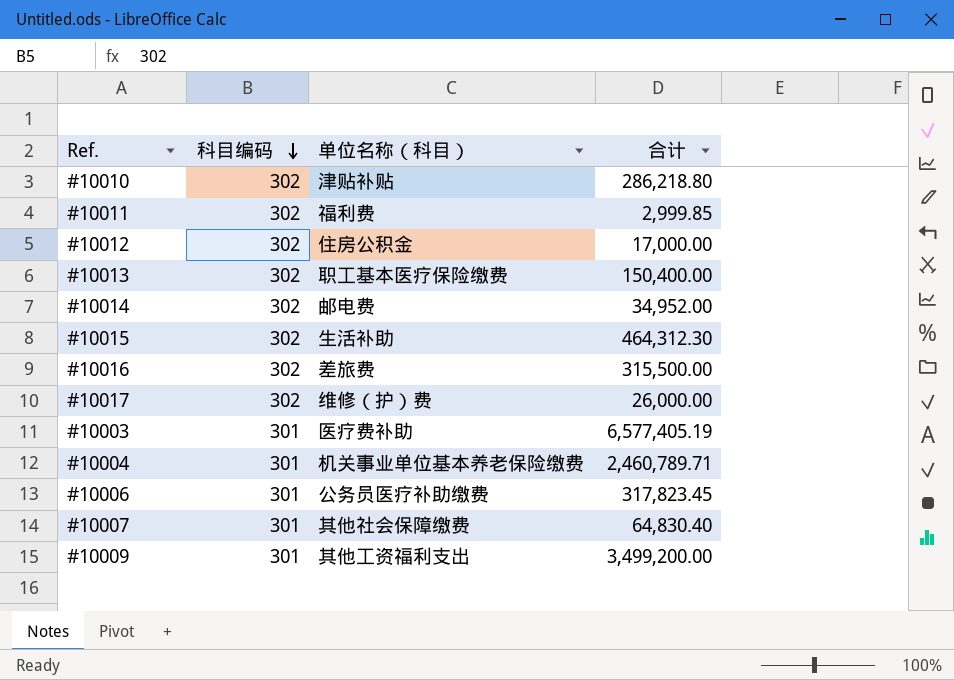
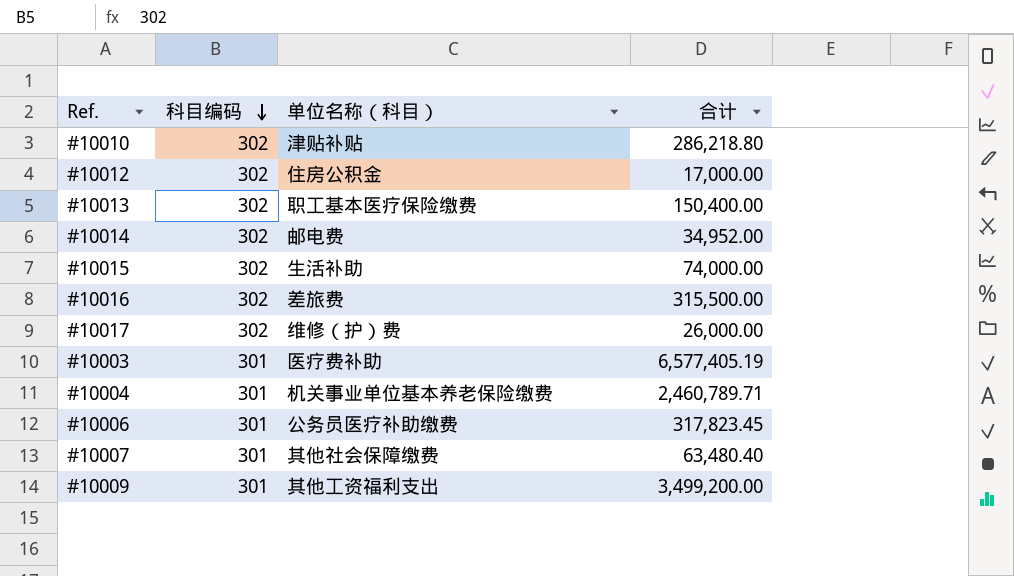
row #10011: 302 | 福利费 | 2,999.85 -> none
#10015 | 合计: 464,312.30 -> 74,000.00
#10007 | 合计: 64,830.40 -> 63,480.40

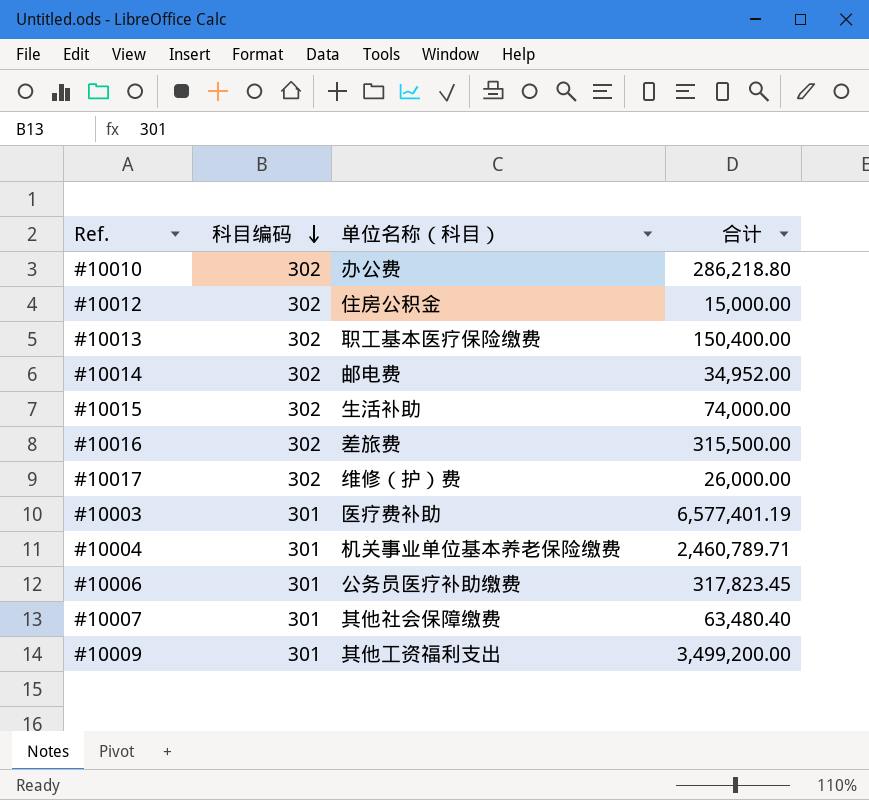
#10010 | 单位名称（科目）: 津贴补贴 -> 办公费
#10012 | 合计: 17,000.00 -> 15,000.00
#10003 | 合计: 6,577,405.19 -> 6,577,401.19

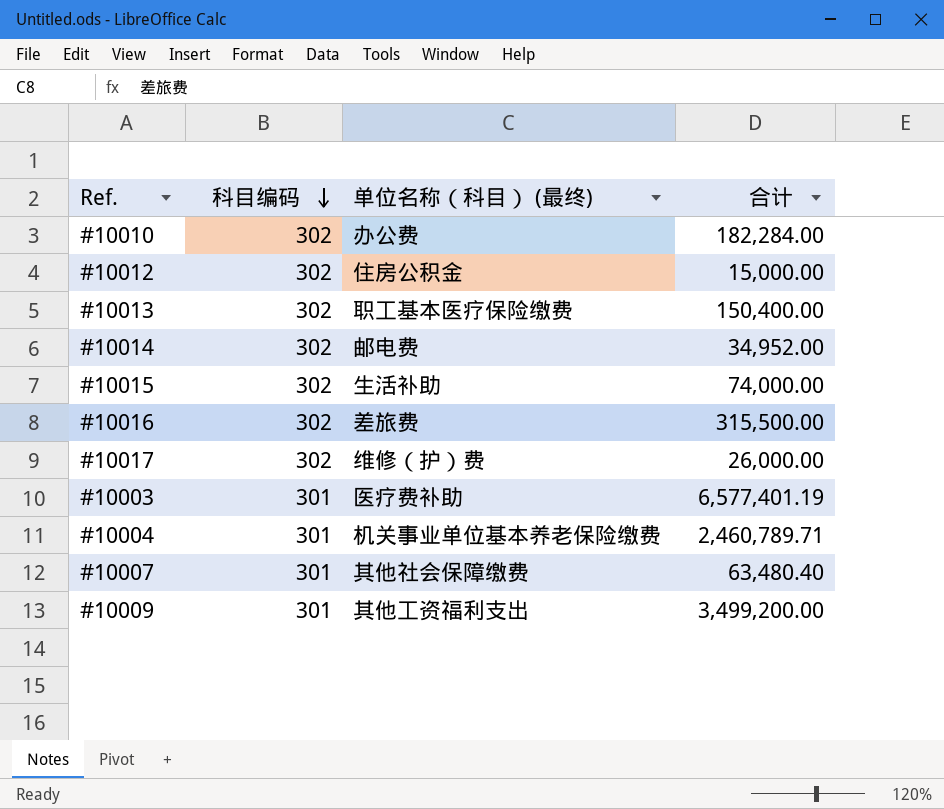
column name: 单位名称（科目） -> 单位名称（科目） (最终)
row #10006: 301 | 公务员医疗补助缴费 | 317,823.45 -> none
#10010 | 合计: 286,218.80 -> 182,284.00

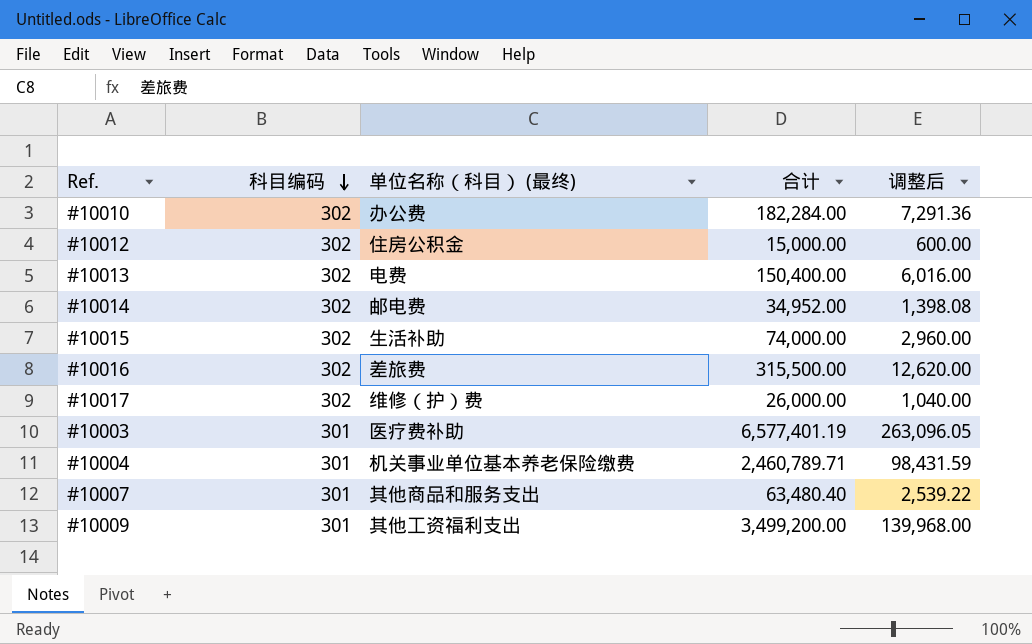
column 调整后 | formula: none -> [合计] * 0.04
#10013 | 单位名称（科目） (最终): 职工基本医疗保险缴费 -> 电费
#10007 | 单位名称（科目） (最终): 其他社会保障缴费 -> 其他商品和服务支出

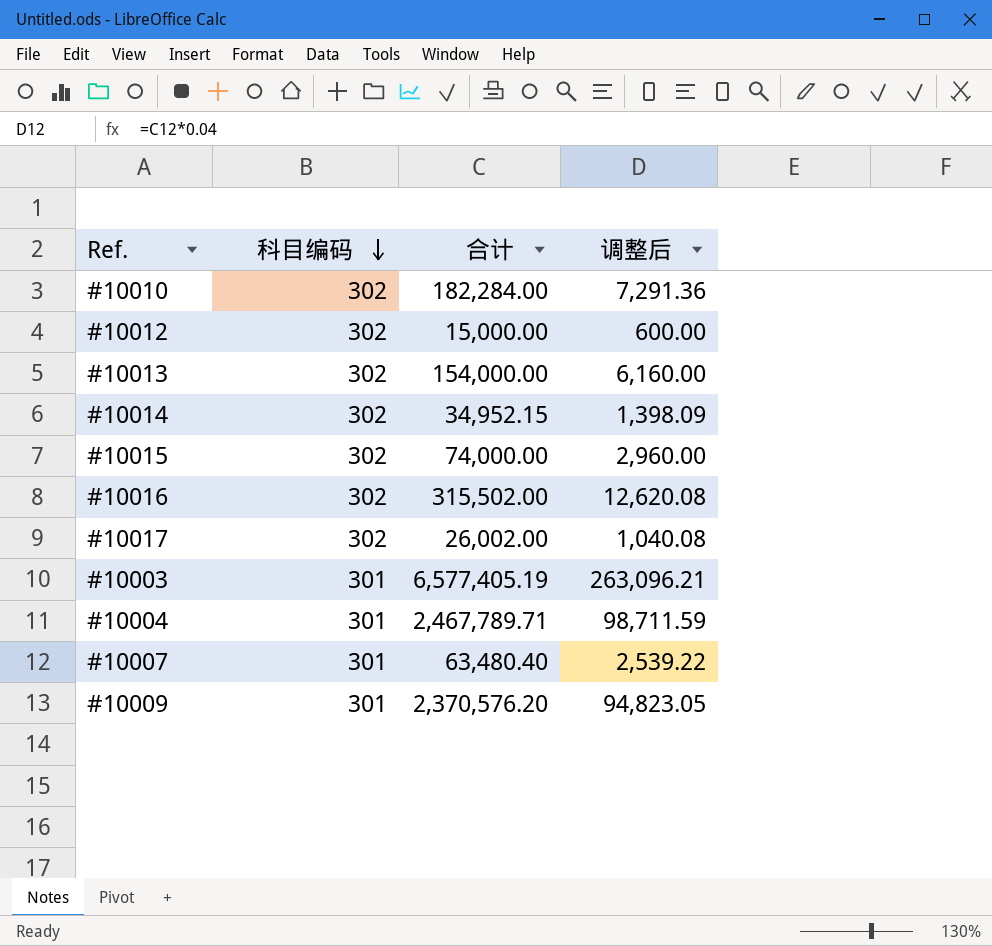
column 单位名称（科目） (最终) | position: 3 -> none
#10013 | 合计: 150,400.00 -> 154,000.00
#10013 | 调整后: 6,016.00 -> 6,160.00
#10014 | 合计: 34,952.00 -> 34,952.15
#10014 | 调整后: 1,398.08 -> 1,398.09
#10016 | 合计: 315,500.00 -> 315,502.00
#10016 | 调整后: 12,620.00 -> 12,620.08
#10017 | 合计: 26,000.00 -> 26,002.00
#10017 | 调整后: 1,040.00 -> 1,040.08
#10003 | 合计: 6,577,401.19 -> 6,577,405.19
#10003 | 调整后: 263,096.05 -> 263,096.21
#10004 | 合计: 2,460,789.71 -> 2,467,789.71
#10004 | 调整后: 98,431.59 -> 98,711.59
#10009 | 合计: 3,499,200.00 -> 2,370,576.20
#10009 | 调整后: 139,968.00 -> 94,823.05

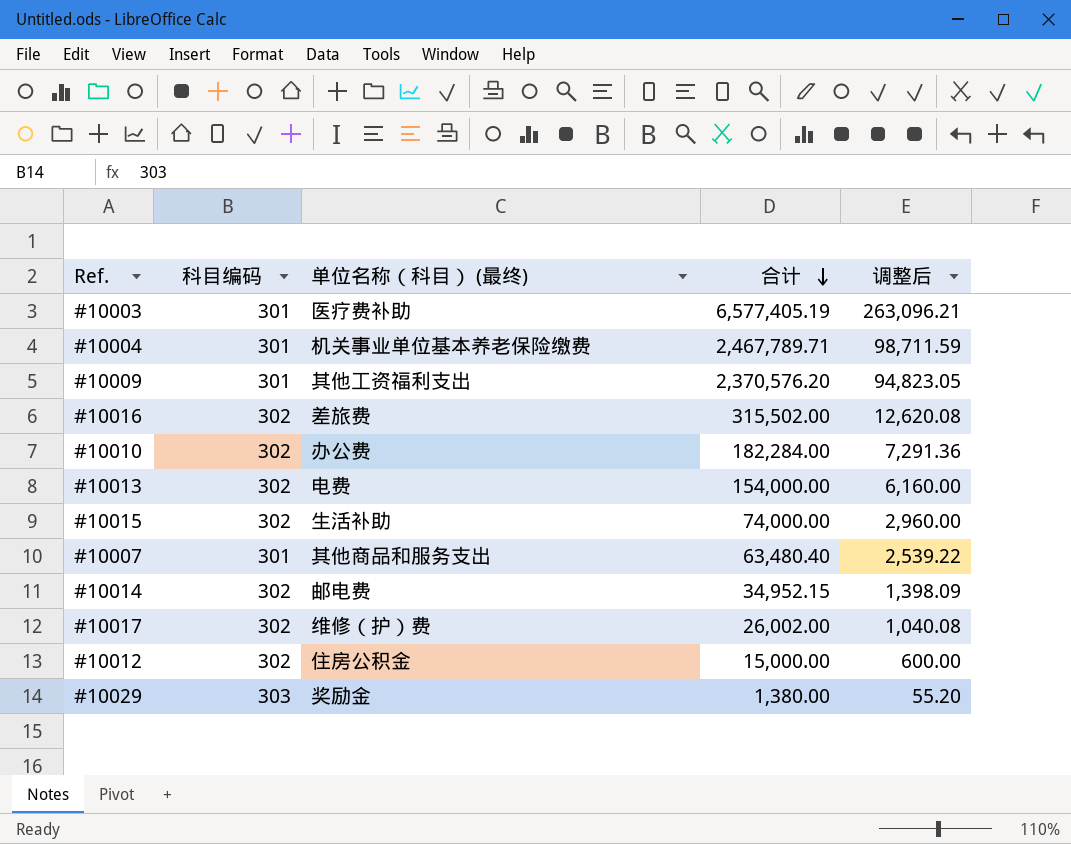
row order: 科目编码 descending -> 合计 descending
column 单位名称（科目） (最终) | position: none -> 3
row #10029: none -> 303 | 奖励金 | 1,380.00 | 55.20

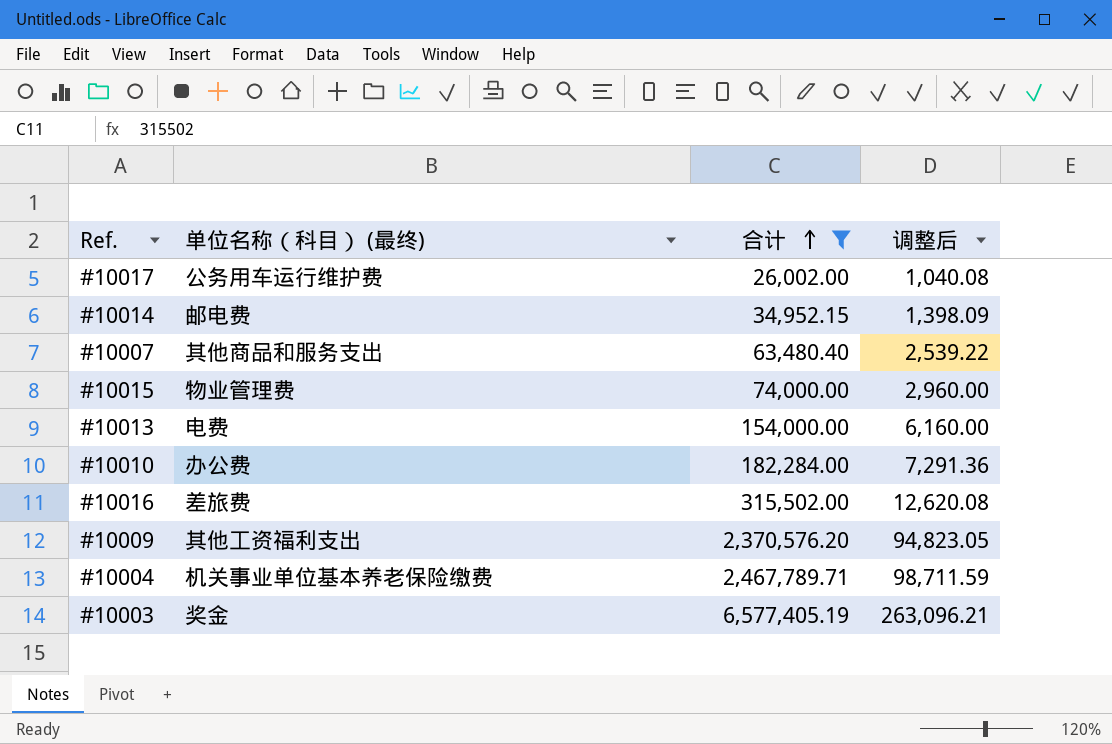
filter: none -> 合计 >= 26,002.00
row order: 合计 descending -> 合计 ascending
column 科目编码 | position: 2 -> none
#10017 | 单位名称（科目） (最终): 维修（护）费 -> 公务用车运行维护费
#10015 | 单位名称（科目） (最终): 生活补助 -> 物业管理费
#10003 | 单位名称（科目） (最终): 医疗费补助 -> 奖金

